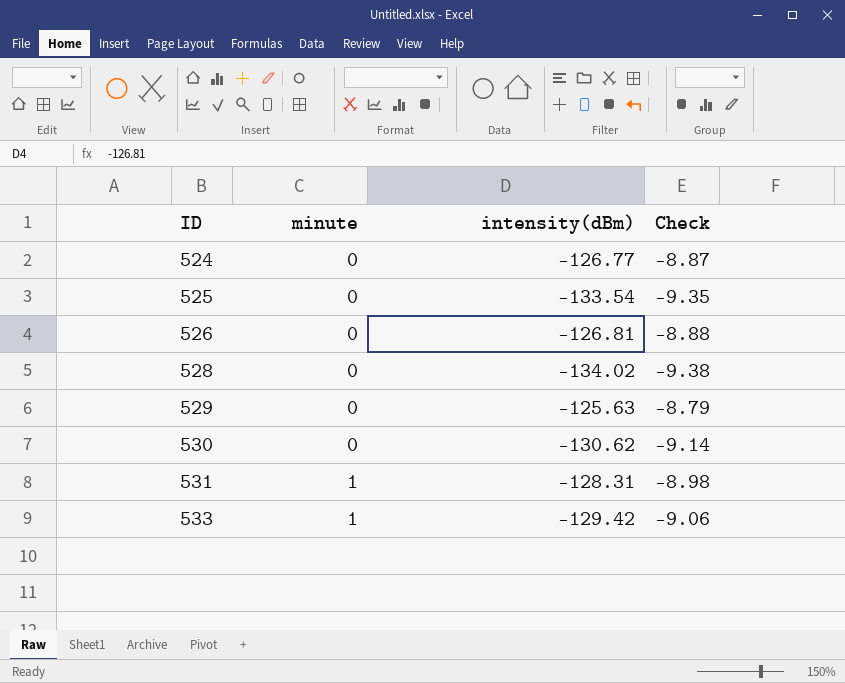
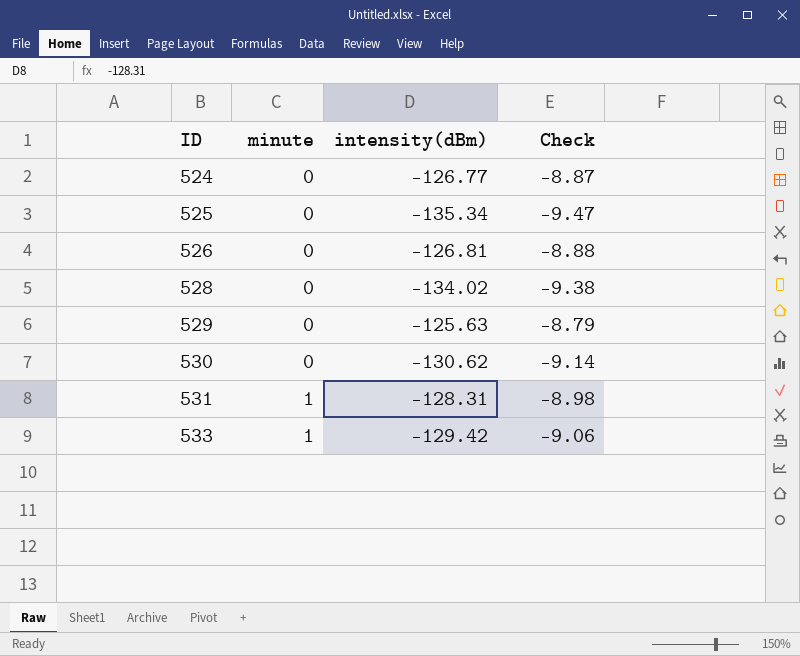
525 | intensity(dBm): -133.54 -> -135.34
525 | Check: -9.35 -> -9.47

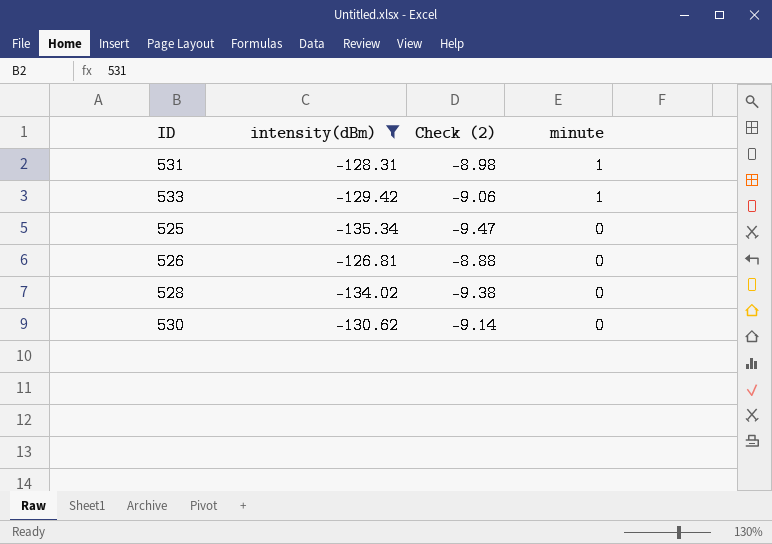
filter: none -> intensity(dBm) <= -126.81
row order: ID ascending -> minute descending
column name: Check -> Check (2)
column minute | position: 2 -> 4

